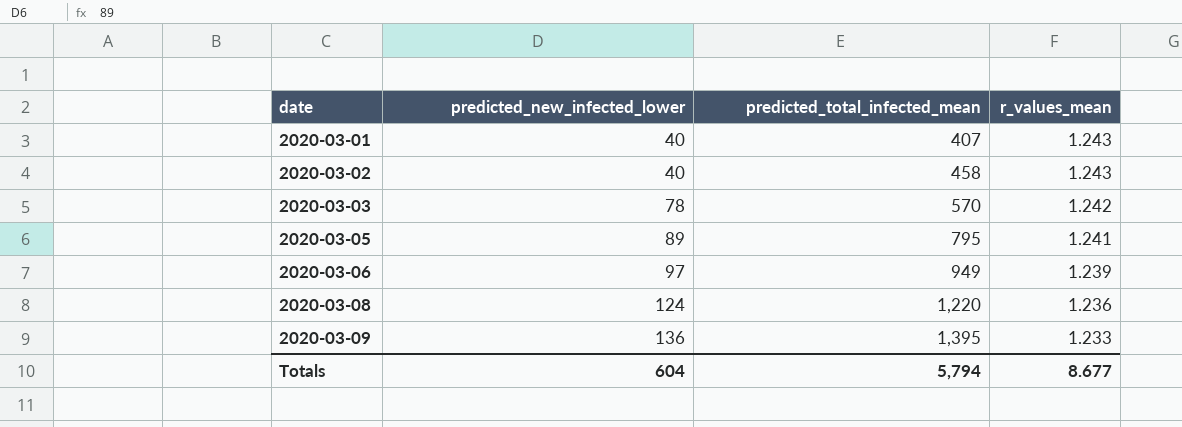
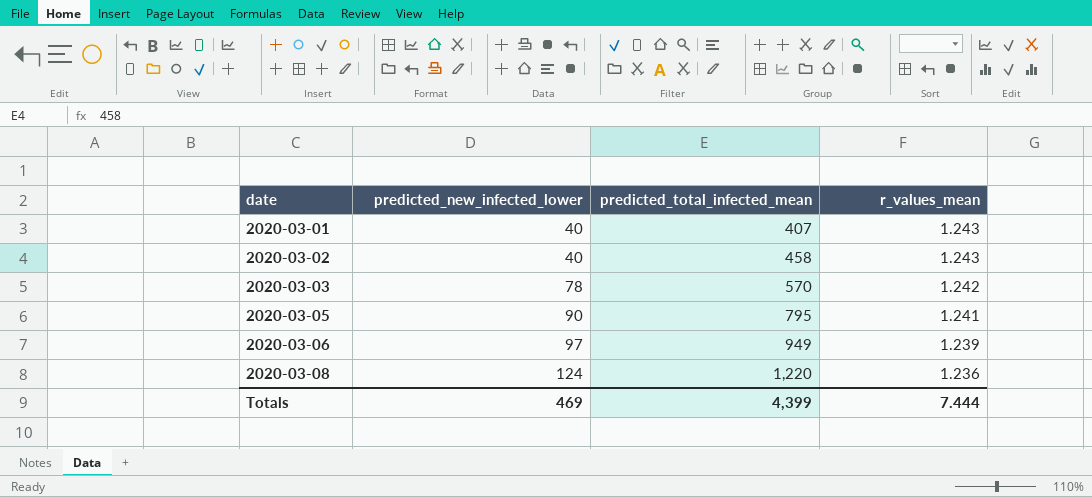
row 2020-03-09: 136 | 1,395 | 1.233 -> none
2020-03-05 | predicted_new_infected_lower: 89 -> 90
Totals | predicted_new_infected_lower: 604 -> 469
Totals | predicted_total_infected_mean: 5,794 -> 4,399
Totals | r_values_mean: 8.677 -> 7.444

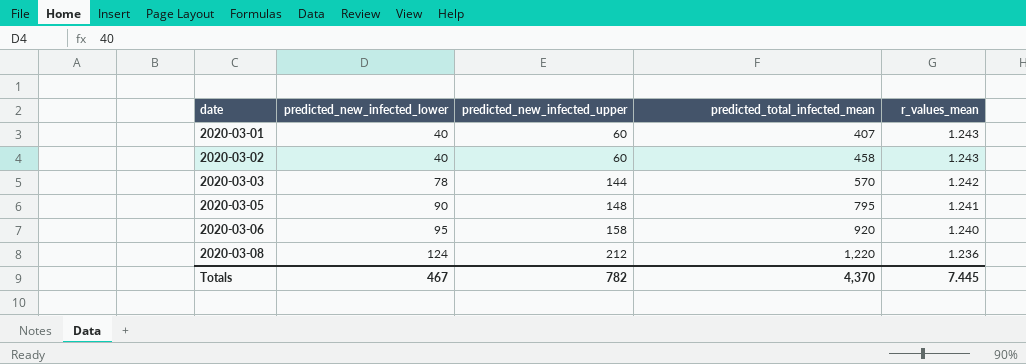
column predicted_new_infected_upper | position: none -> 3
2020-03-06 | predicted_new_infected_lower: 97 -> 95
2020-03-06 | predicted_total_infected_mean: 949 -> 920
2020-03-06 | r_values_mean: 1.239 -> 1.240
Totals | predicted_new_infected_lower: 469 -> 467
Totals | predicted_total_infected_mean: 4,399 -> 4,370
Totals | r_values_mean: 7.444 -> 7.445

